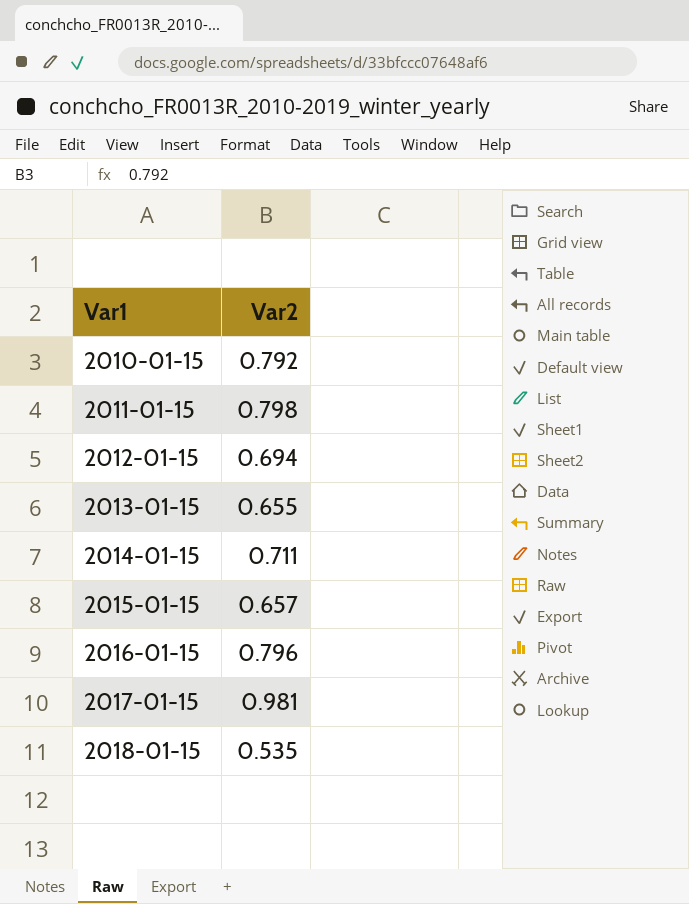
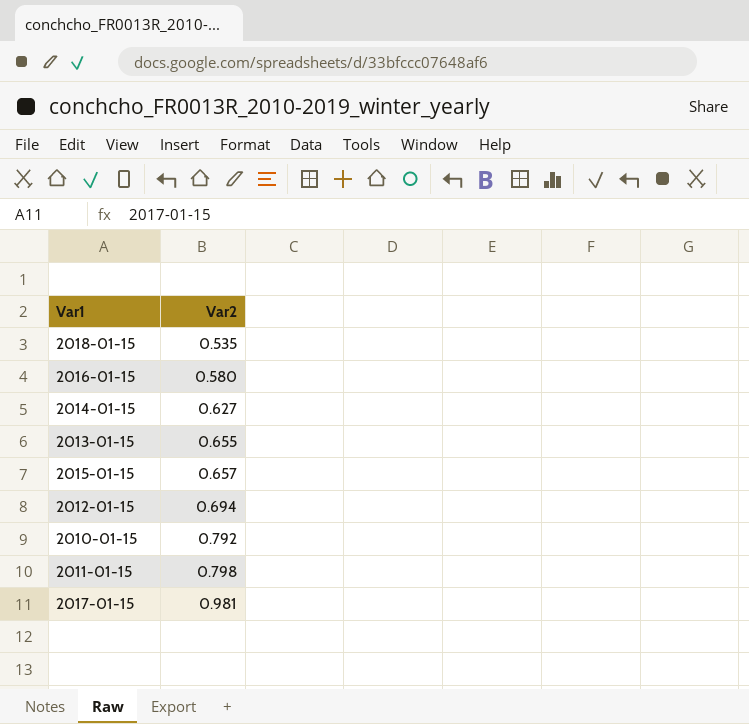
row order: Var1 ascending -> Var2 ascending
2016-01-15 | Var2: 0.796 -> 0.580
2014-01-15 | Var2: 0.711 -> 0.627

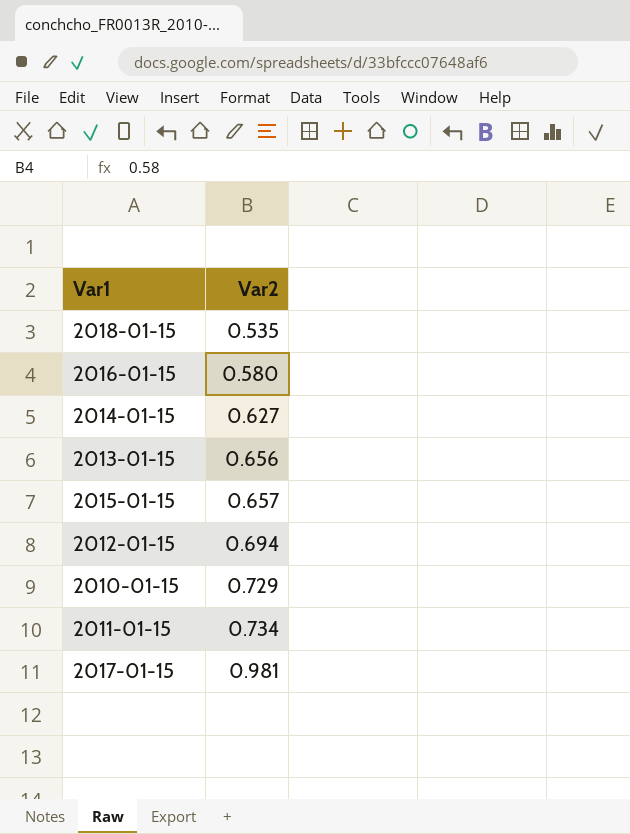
2013-01-15 | Var2: 0.655 -> 0.656
2010-01-15 | Var2: 0.792 -> 0.729
2011-01-15 | Var2: 0.798 -> 0.734

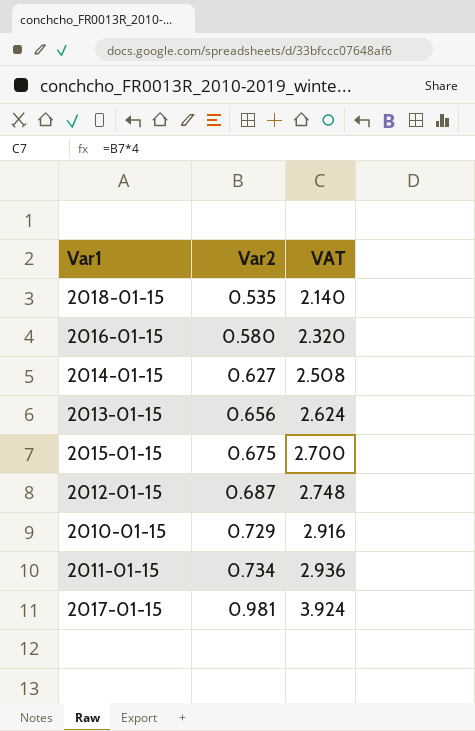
column VAT | formula: none -> [Var2] * 4
2015-01-15 | Var2: 0.657 -> 0.675
2012-01-15 | Var2: 0.694 -> 0.687

